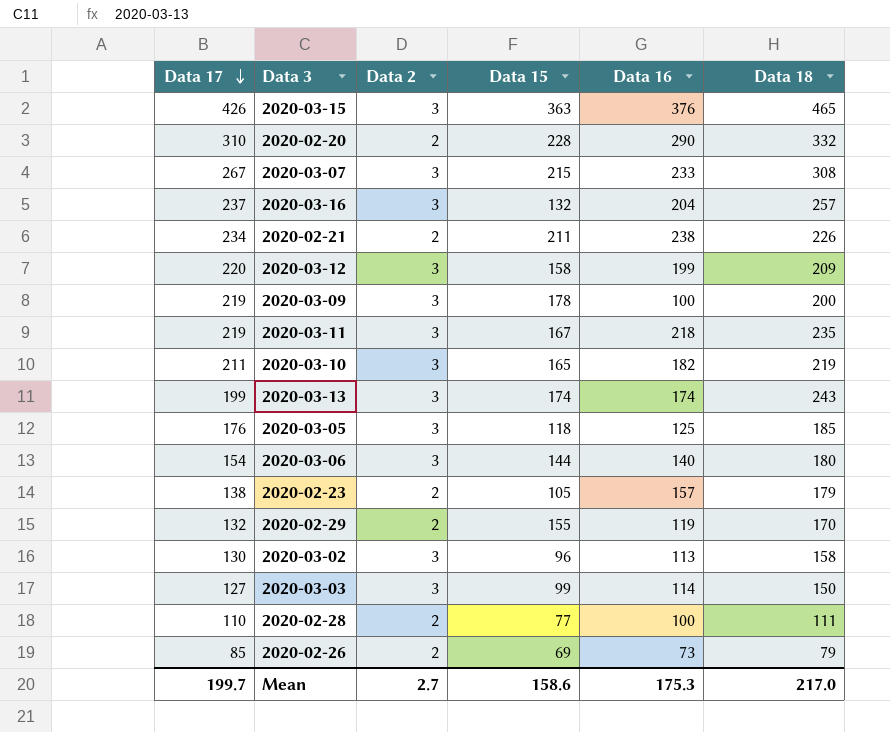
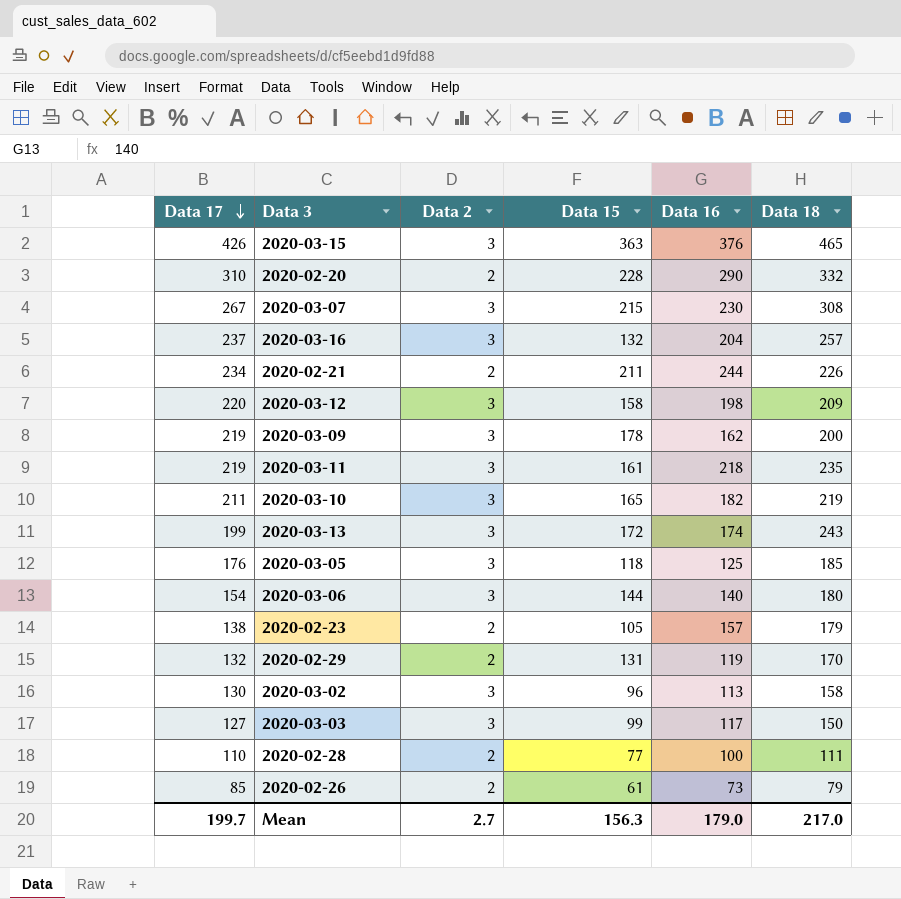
2020-03-07 | Data 16: 233 -> 230
2020-02-21 | Data 16: 238 -> 244
2020-03-12 | Data 16: 199 -> 198
2020-03-09 | Data 16: 100 -> 162
2020-03-11 | Data 15: 167 -> 161
2020-03-13 | Data 15: 174 -> 172
2020-02-29 | Data 15: 155 -> 131
2020-03-03 | Data 16: 114 -> 117
2020-02-26 | Data 15: 69 -> 61
Mean | Data 15: 158.6 -> 156.3
Mean | Data 16: 175.3 -> 179.0

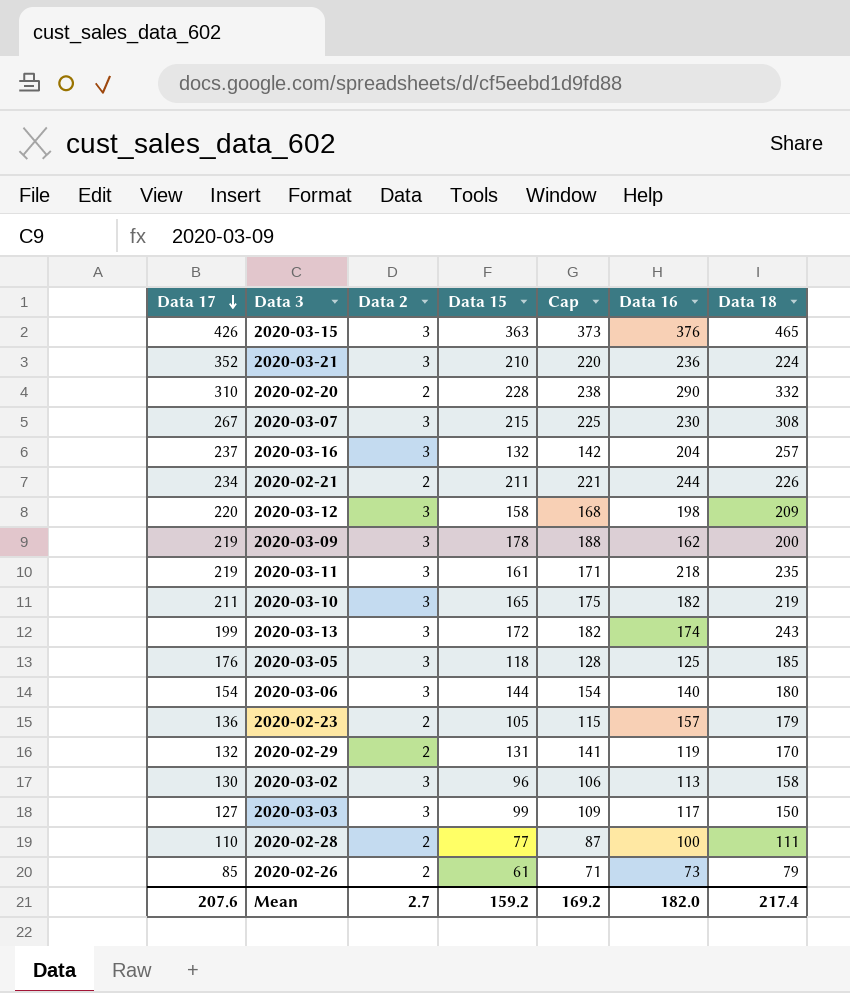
column Cap | formula: none -> [Data 15] + 10
row 2020-03-21: none -> 352 | 3 | 210 | 220 | 236 | 224
2020-02-23 | Data 17: 138 -> 136
Mean | Data 17: 199.7 -> 207.6
Mean | Data 15: 156.3 -> 159.2
Mean | Data 16: 179.0 -> 182.0
Mean | Data 18: 217.0 -> 217.4

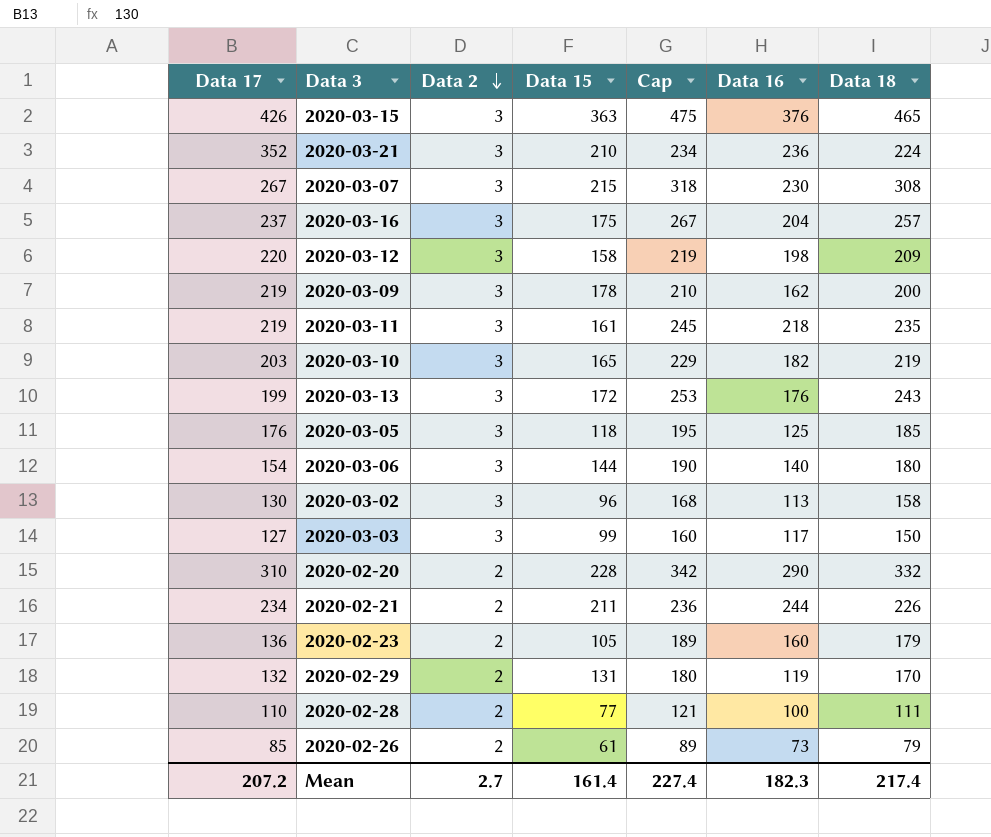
row order: Data 17 descending -> Data 2 descending
column Cap | formula: [Data 15] + 10 -> [Data 18] + 10
2020-03-16 | Data 15: 132 -> 175
2020-03-10 | Data 17: 211 -> 203
2020-03-13 | Data 16: 174 -> 176
2020-02-23 | Data 16: 157 -> 160
Mean | Data 17: 207.6 -> 207.2
Mean | Data 15: 159.2 -> 161.4
Mean | Cap: 169.2 -> 227.4
Mean | Data 16: 182.0 -> 182.3

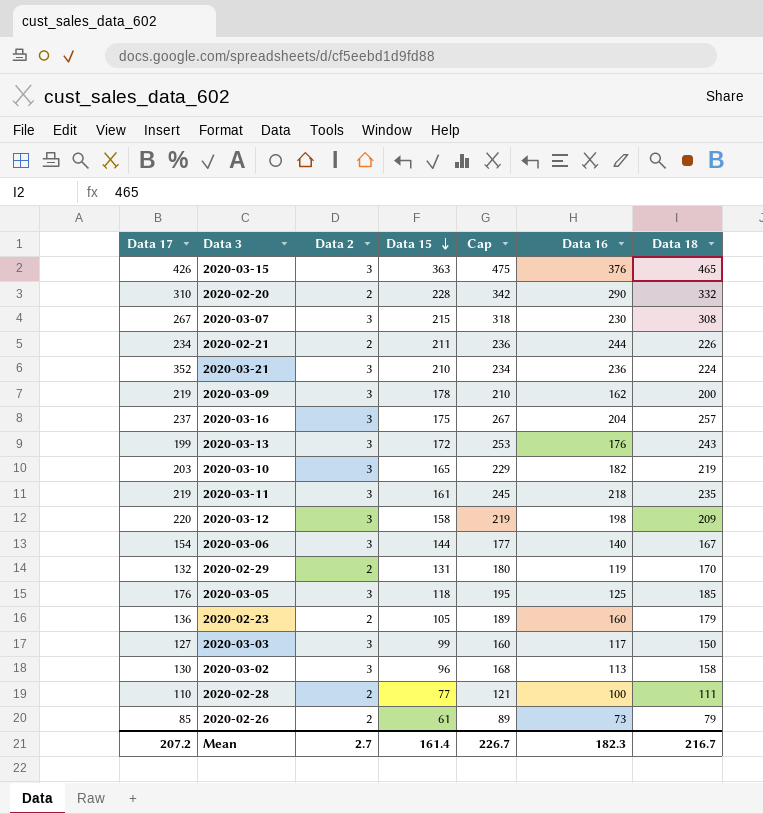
row order: Data 2 descending -> Data 15 descending
2020-03-06 | Cap: 190 -> 177
2020-03-06 | Data 18: 180 -> 167
Mean | Cap: 227.4 -> 226.7
Mean | Data 18: 217.4 -> 216.7

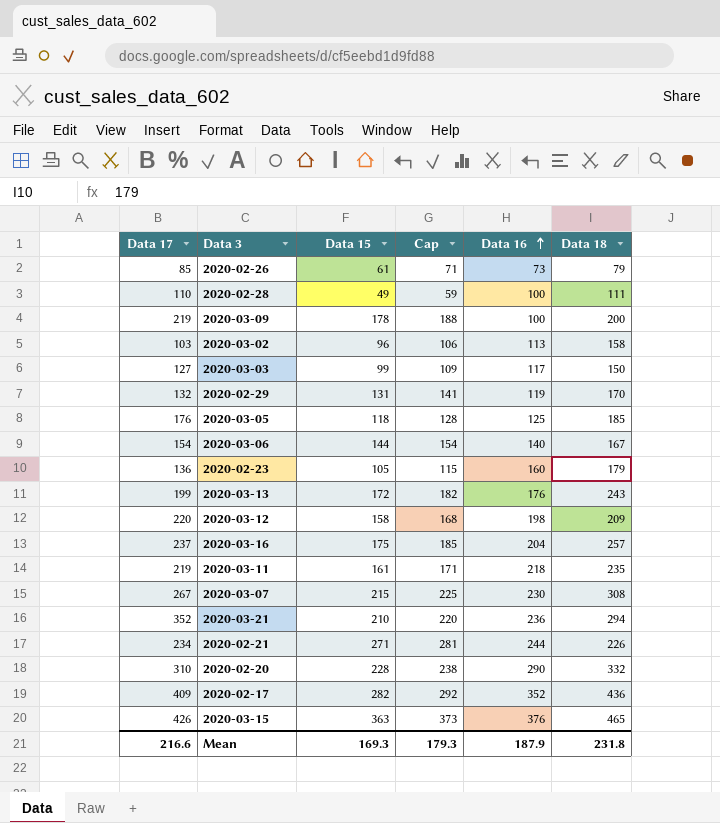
row order: Data 15 descending -> Data 16 ascending
column Data 2 | position: 3 -> none
column Cap | formula: [Data 18] + 10 -> [Data 15] + 10
row 2020-03-10: 203 | 3 | 165 | 229 | 182 | 219 -> none
2020-02-28 | Data 15: 77 -> 49
2020-03-09 | Data 16: 162 -> 100
2020-03-02 | Data 17: 130 -> 103
2020-03-21 | Data 18: 224 -> 294
2020-02-21 | Data 15: 211 -> 271
row 2020-02-17: none -> 409 | 282 | 292 | 352 | 436
Mean | Data 17: 207.2 -> 216.6
Mean | Data 15: 161.4 -> 169.3
Mean | Cap: 226.7 -> 179.3
Mean | Data 16: 182.3 -> 187.9
Mean | Data 18: 216.7 -> 231.8

